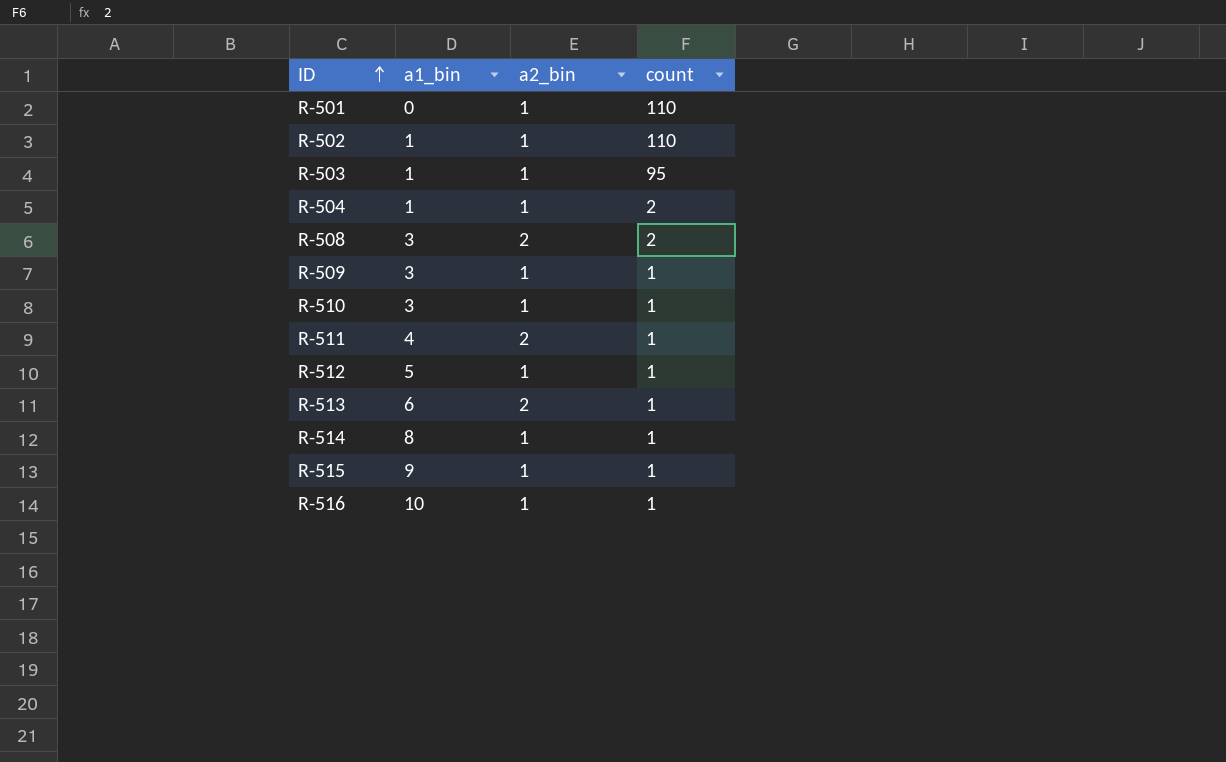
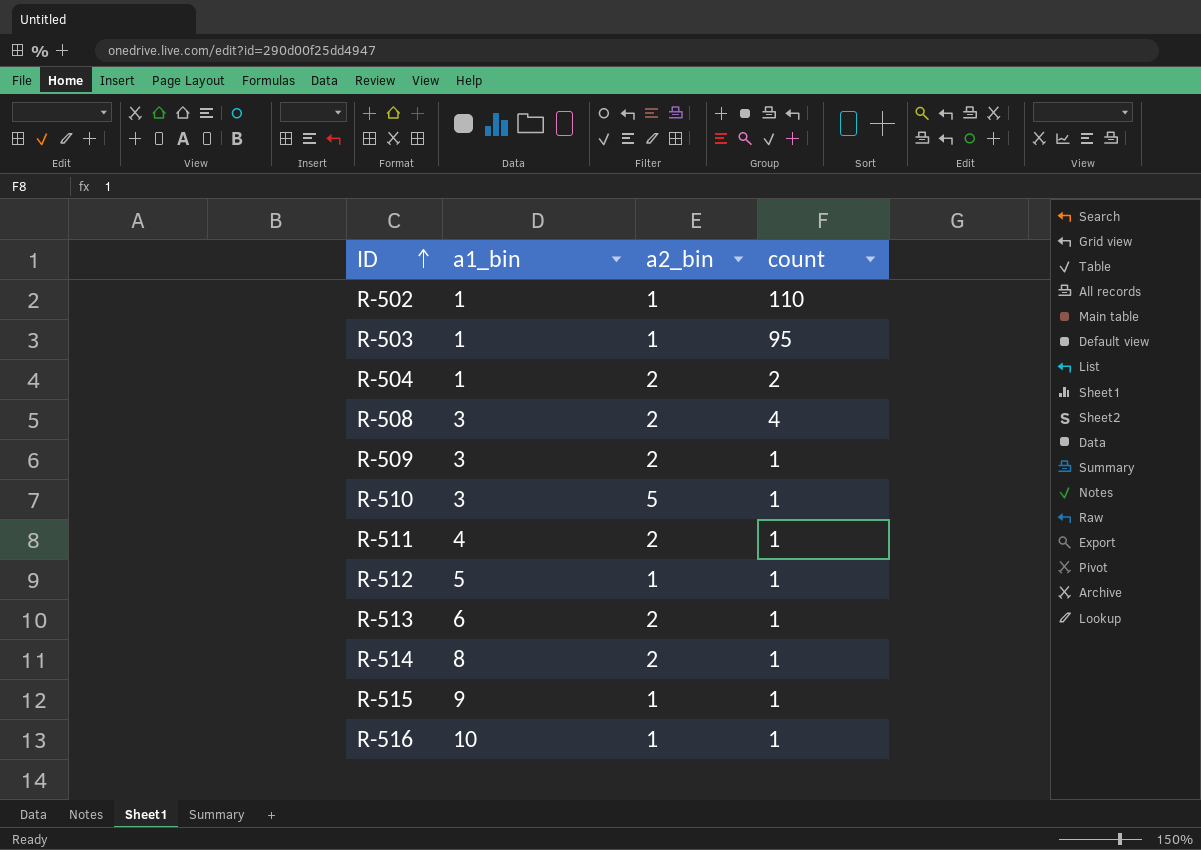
row R-501: 0 | 1 | 110 -> none
R-504 | a2_bin: 1 -> 2
R-508 | count: 2 -> 4
R-509 | a2_bin: 1 -> 2
R-510 | a2_bin: 1 -> 5
R-514 | a2_bin: 1 -> 2

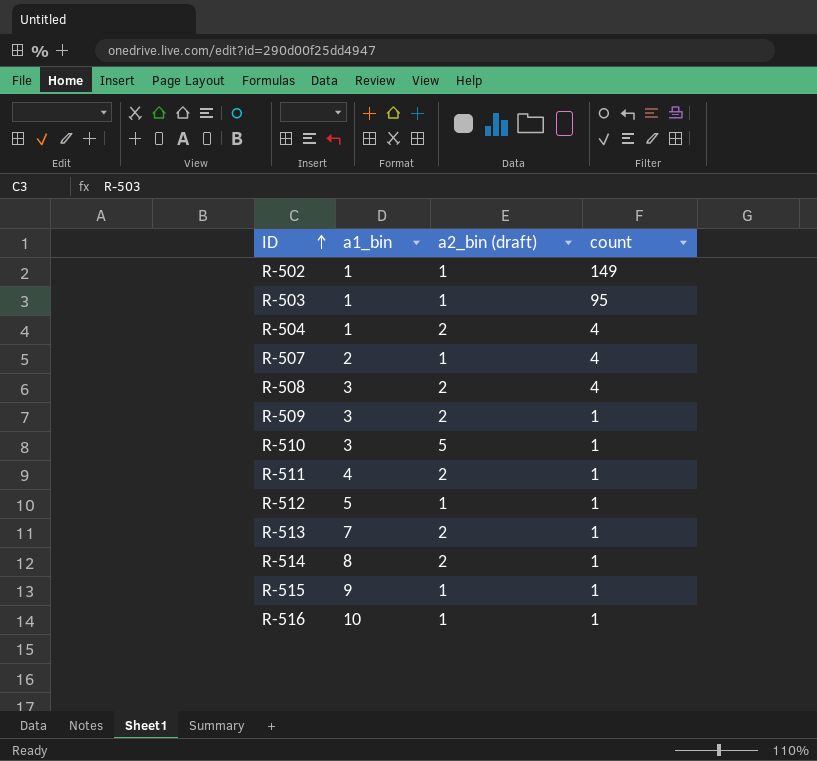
column name: a2_bin -> a2_bin (draft)
R-502 | count: 110 -> 149
R-504 | count: 2 -> 4
row R-507: none -> 2 | 1 | 4
R-513 | a1_bin: 6 -> 7

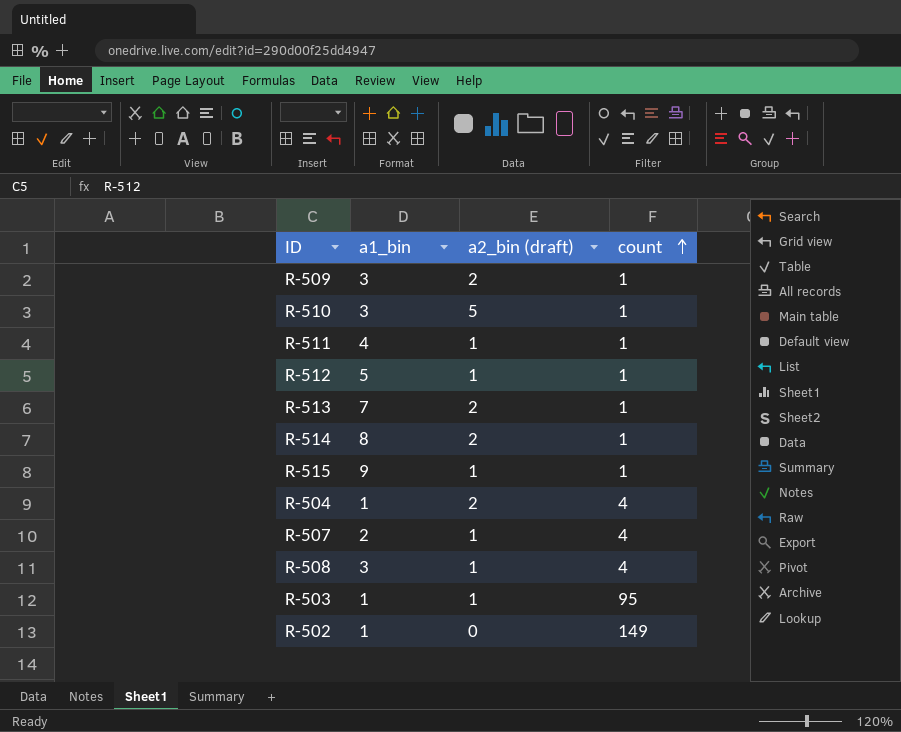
row order: ID ascending -> count ascending
row R-516: 10 | 1 | 1 -> none
R-511 | a2_bin (draft): 2 -> 1
R-508 | a2_bin (draft): 2 -> 1
R-502 | a2_bin (draft): 1 -> 0

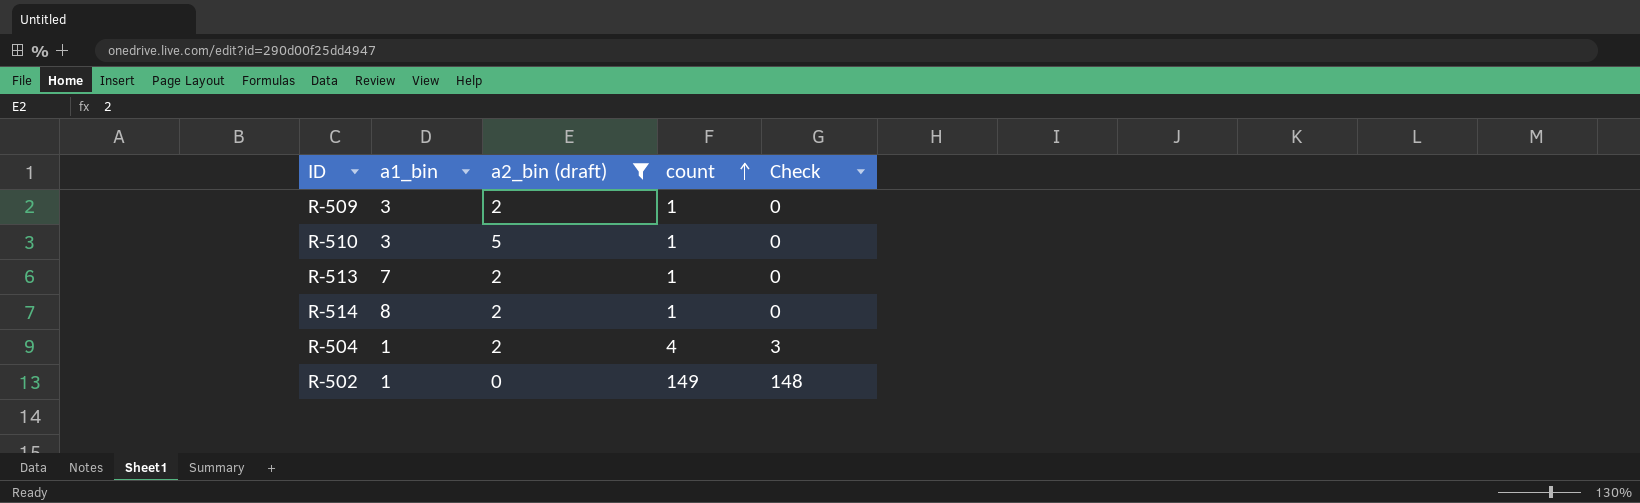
filter: none -> a2_bin (draft) != 1
column Check | formula: none -> [count] - 1

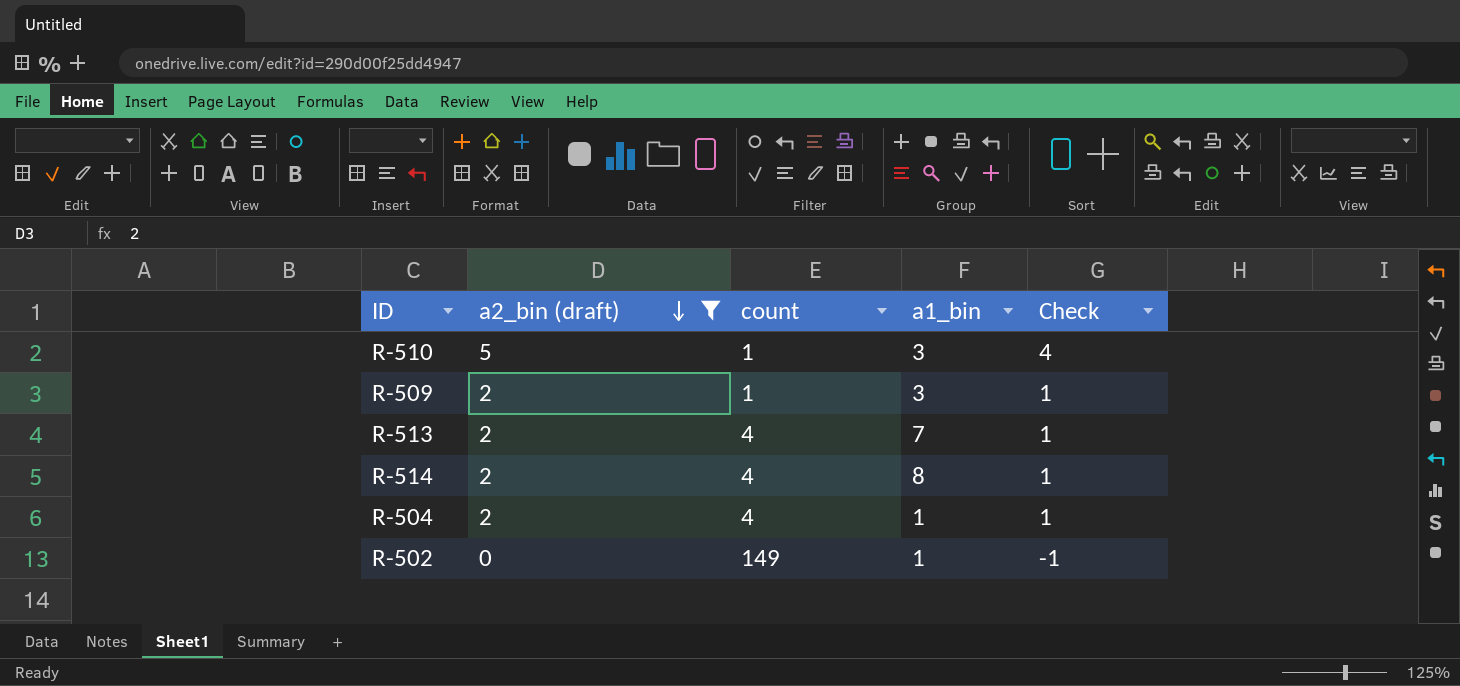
row order: count ascending -> a2_bin (draft) descending
column a1_bin | position: 2 -> 4
column Check | formula: [count] - 1 -> [a2_bin (draft)] - 1
R-513 | count: 1 -> 4
R-514 | count: 1 -> 4

